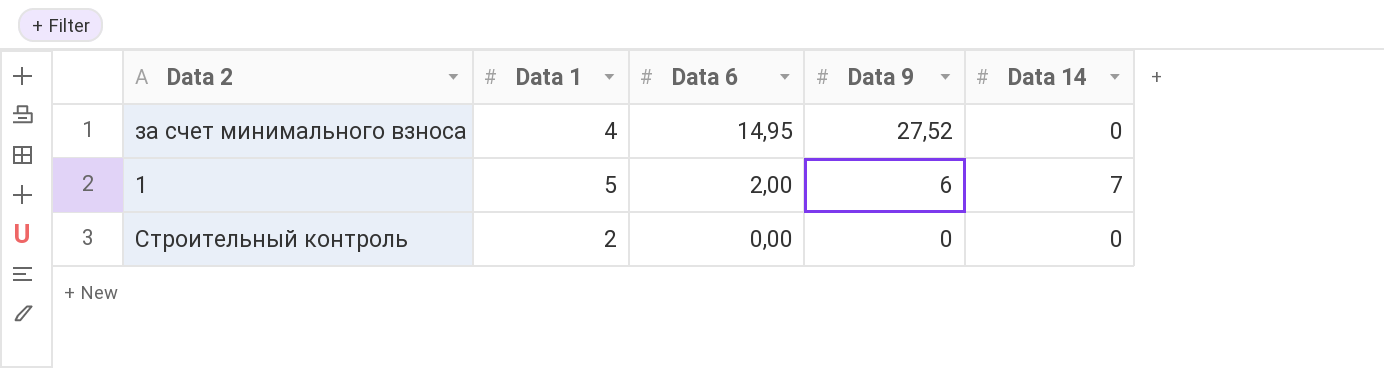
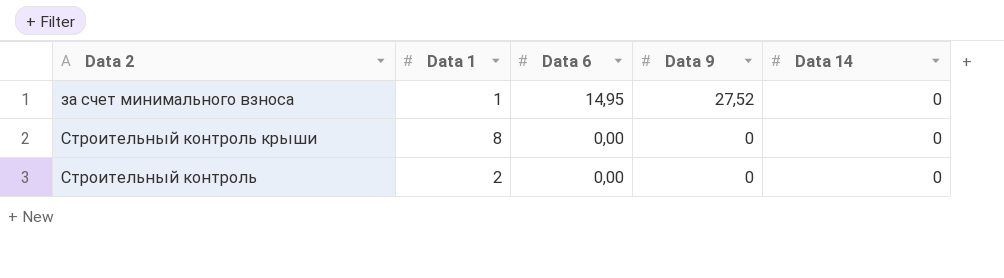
row 1: 5 | 2,00 | 6 | 7 -> none
за счет минимального взноса | Data 1: 4 -> 1
row Строительный контроль крыши: none -> 8 | 0,00 | 0 | 0

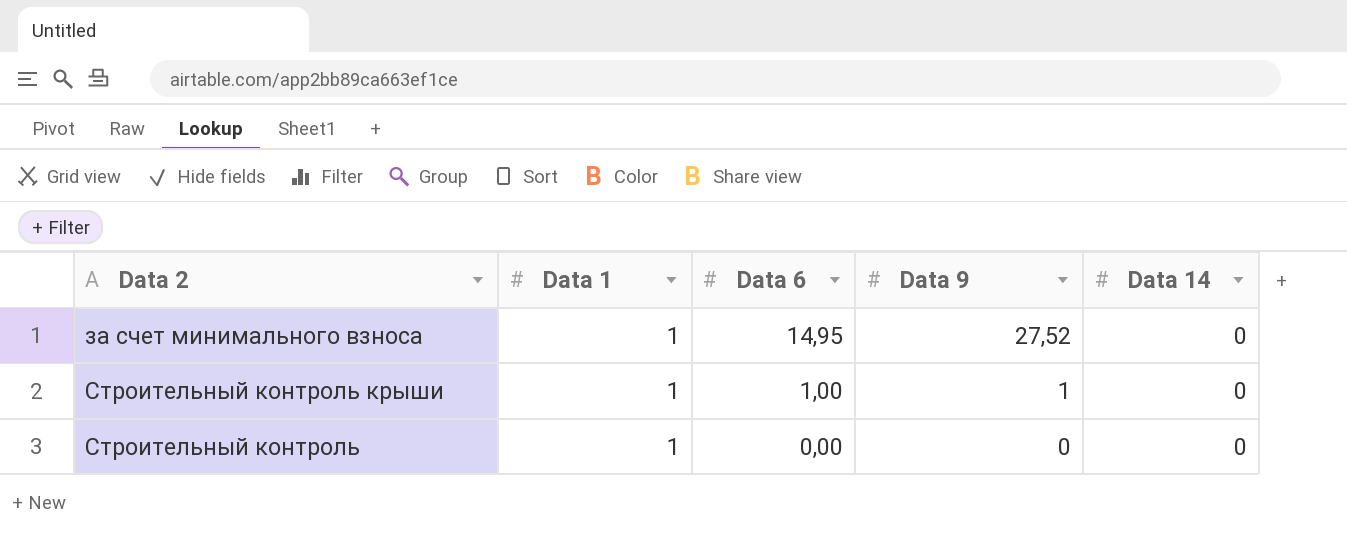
Строительный контроль крыши | Data 1: 8 -> 1
Строительный контроль крыши | Data 6: 0,00 -> 1,00
Строительный контроль крыши | Data 9: 0 -> 1
Строительный контроль | Data 1: 2 -> 1

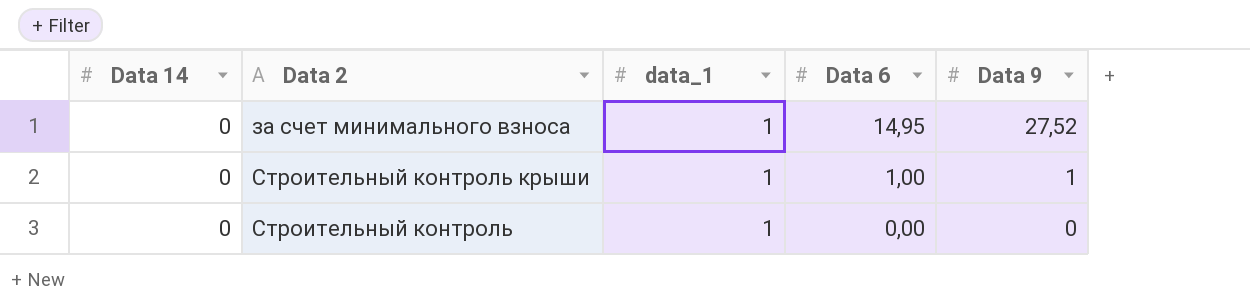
column Data 14 | position: 5 -> 1
column name: Data 1 -> data_1

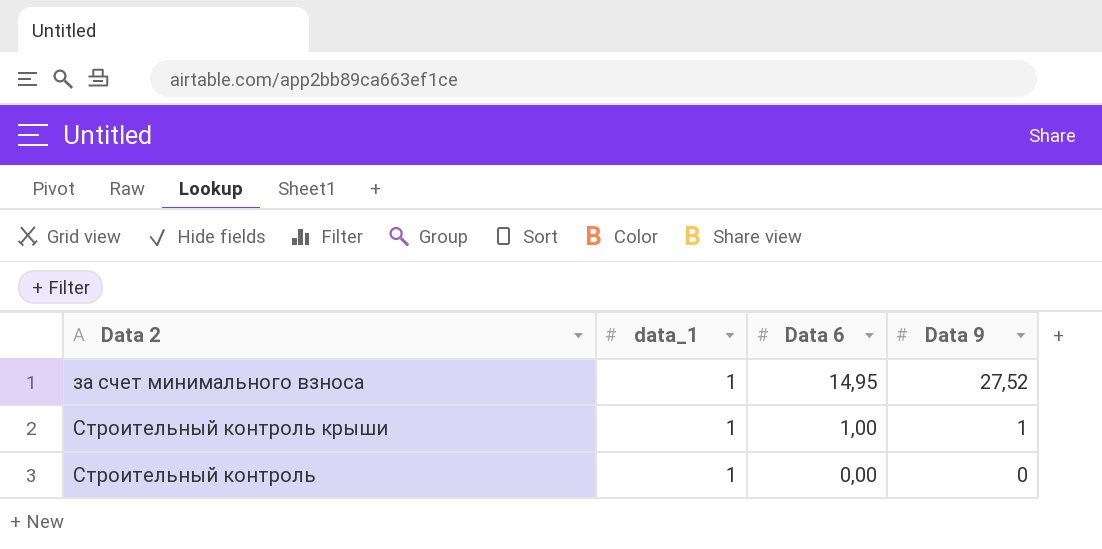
column Data 14 | position: 1 -> none

